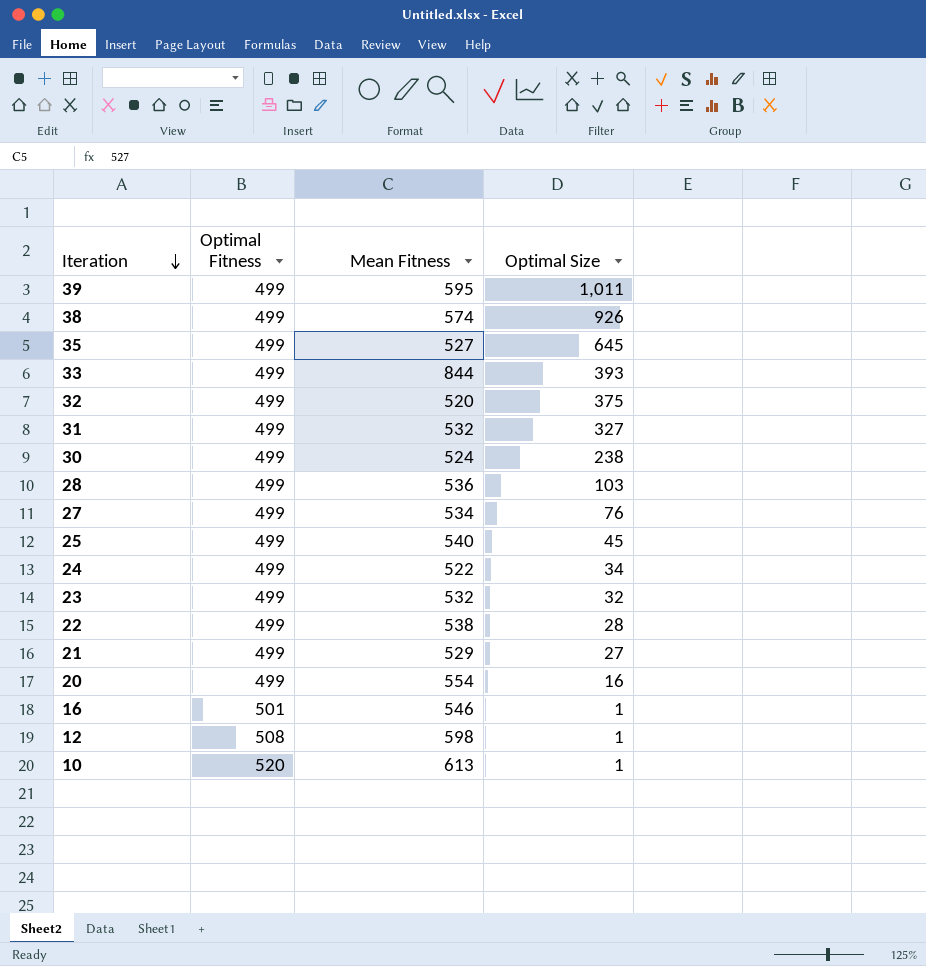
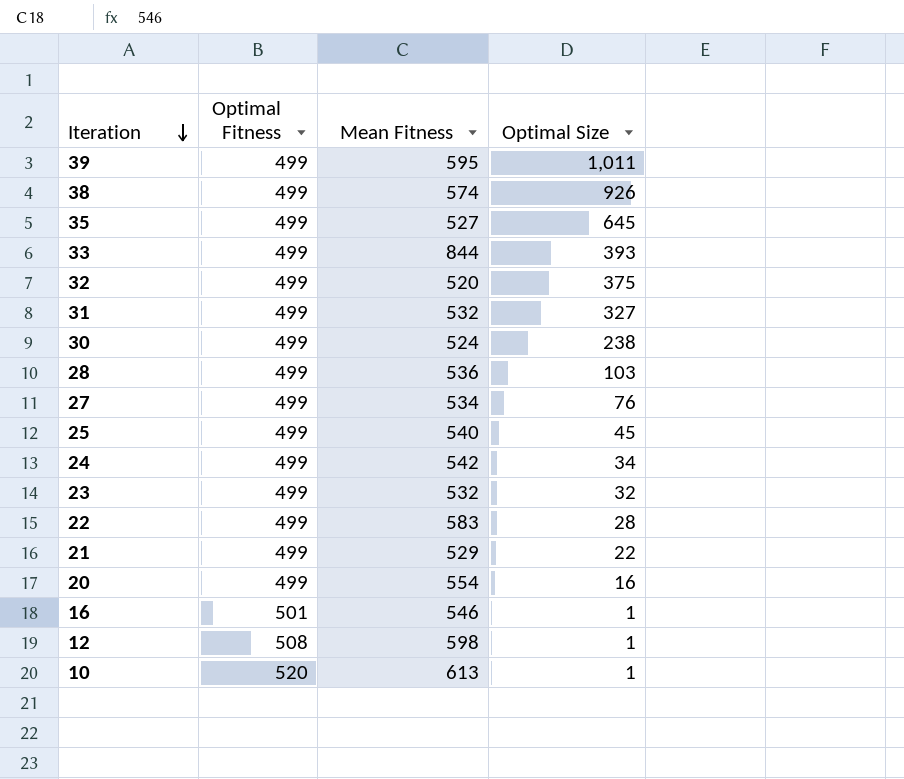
24 | Mean Fitness: 522 -> 542
22 | Mean Fitness: 538 -> 583
21 | Optimal Size: 27 -> 22

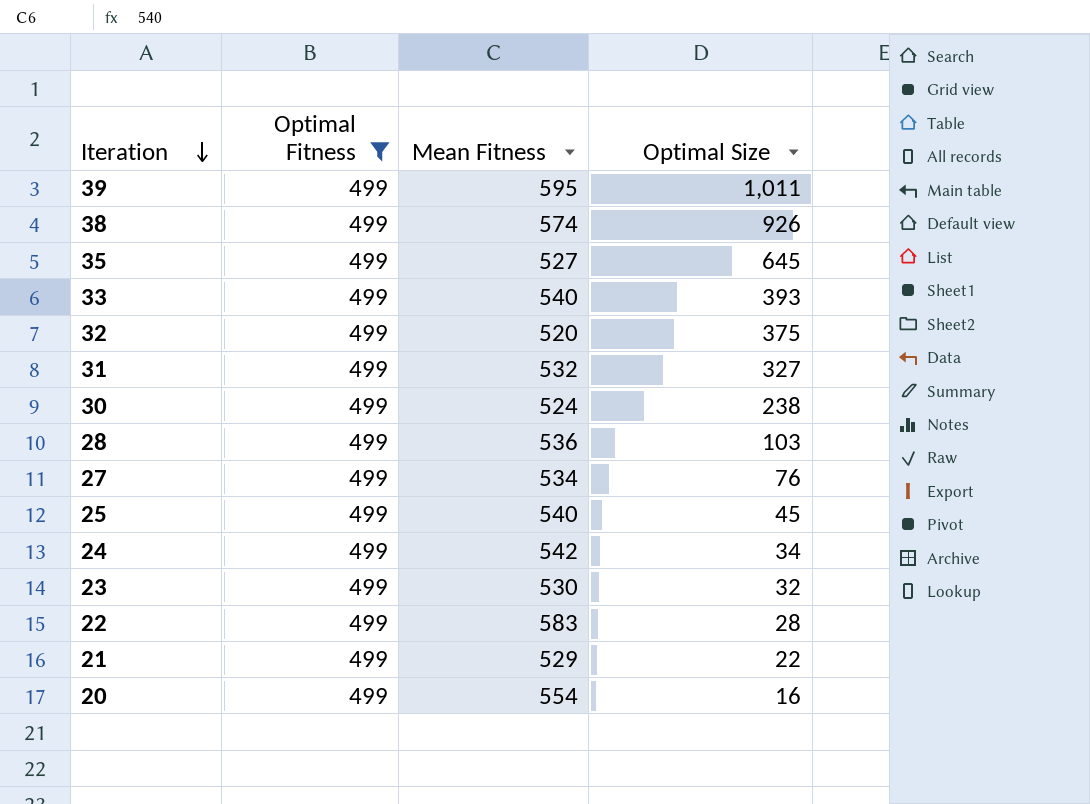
filter: none -> Optimal Fitness = 499
33 | Mean Fitness: 844 -> 540
23 | Mean Fitness: 532 -> 530

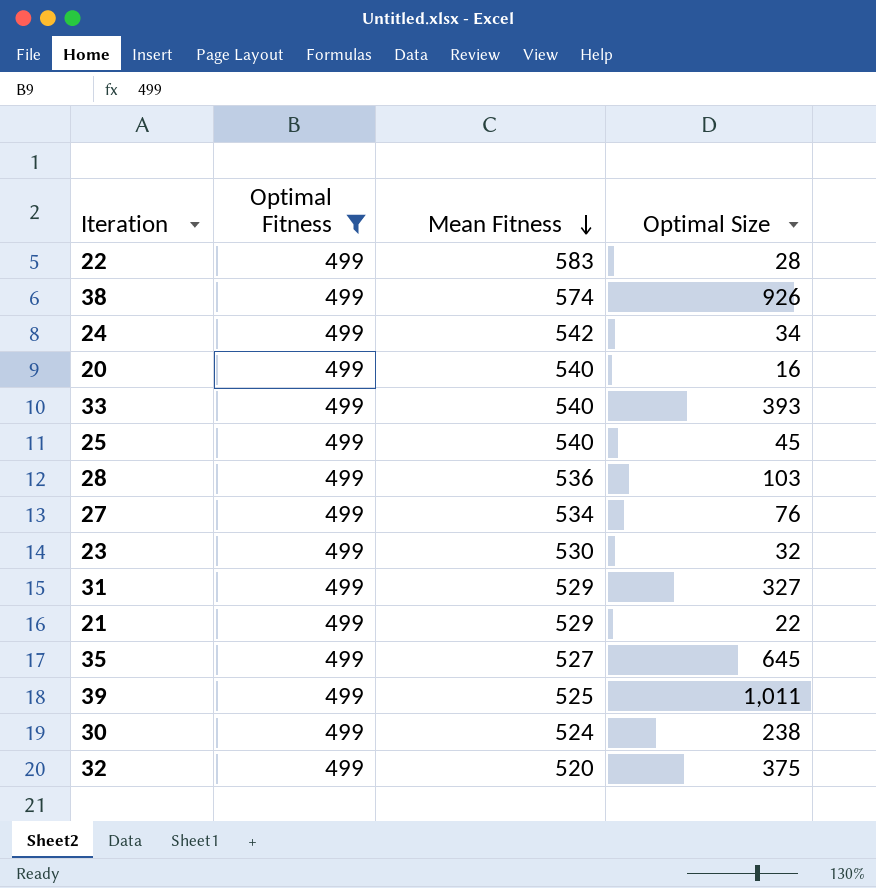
row order: Iteration descending -> Mean Fitness descending
20 | Mean Fitness: 554 -> 540
31 | Mean Fitness: 532 -> 529
39 | Mean Fitness: 595 -> 525

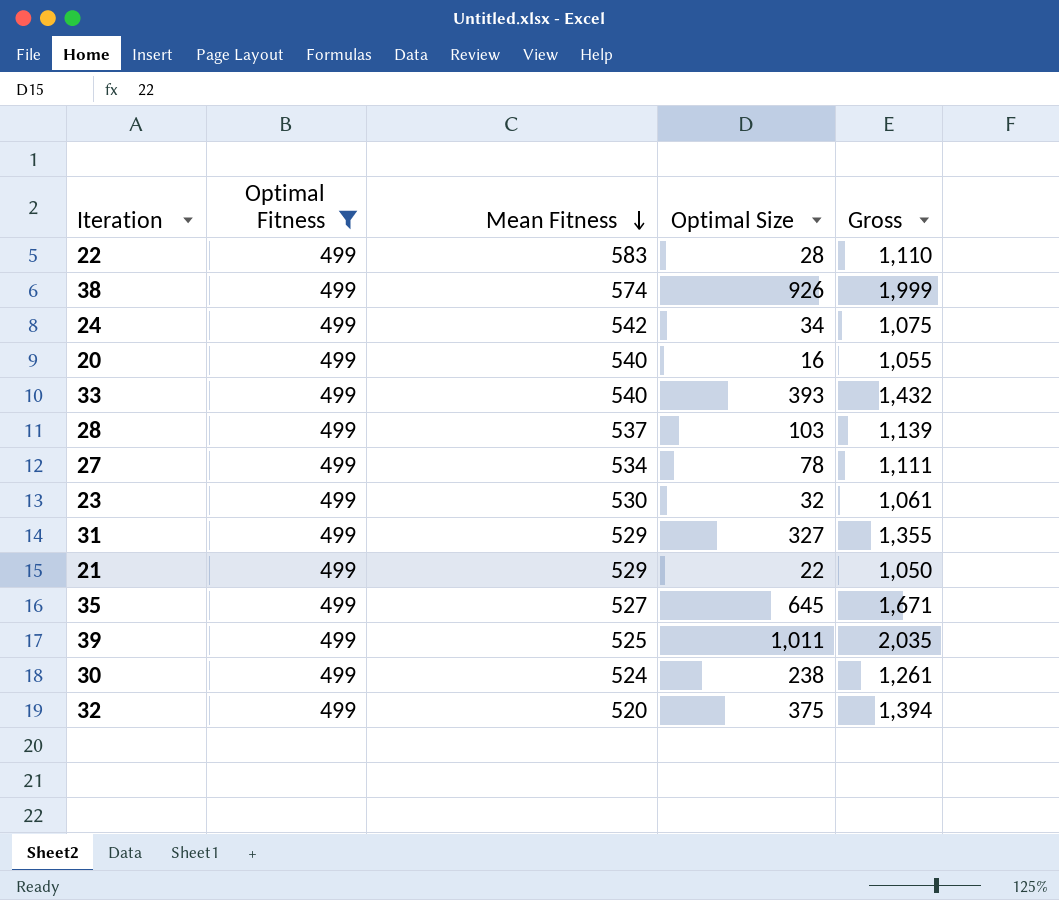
column Gross | formula: none -> [Optimal Fitness] + [Mean Fitness] + [Optimal Size]
row 25: 499 | 540 | 45 -> none
28 | Mean Fitness: 536 -> 537
27 | Optimal Size: 76 -> 78

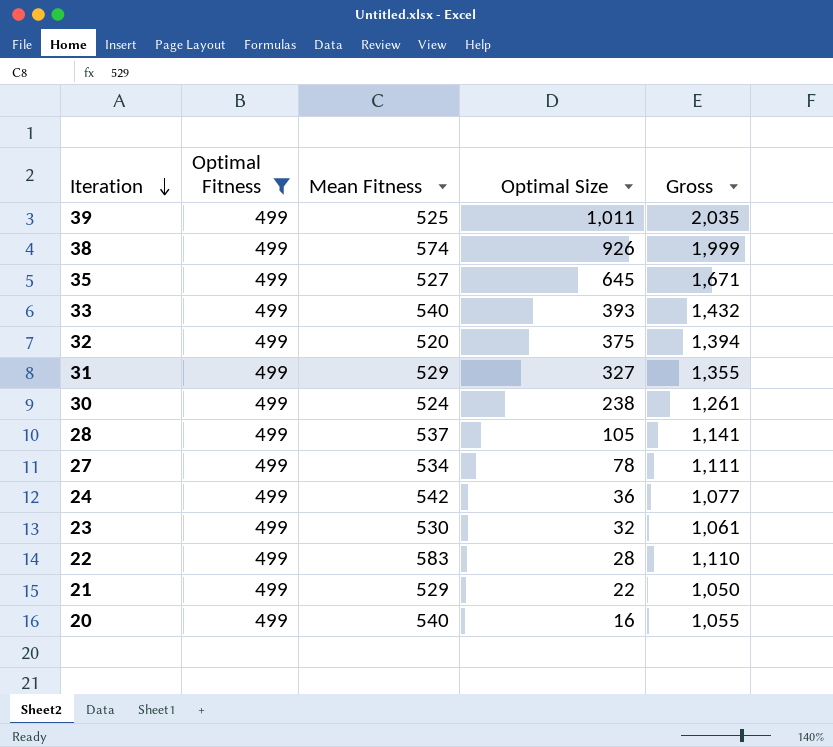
row order: Mean Fitness descending -> Iteration descending
28 | Optimal Size: 103 -> 105
28 | Gross: 1,139 -> 1,141
24 | Optimal Size: 34 -> 36
24 | Gross: 1,075 -> 1,077

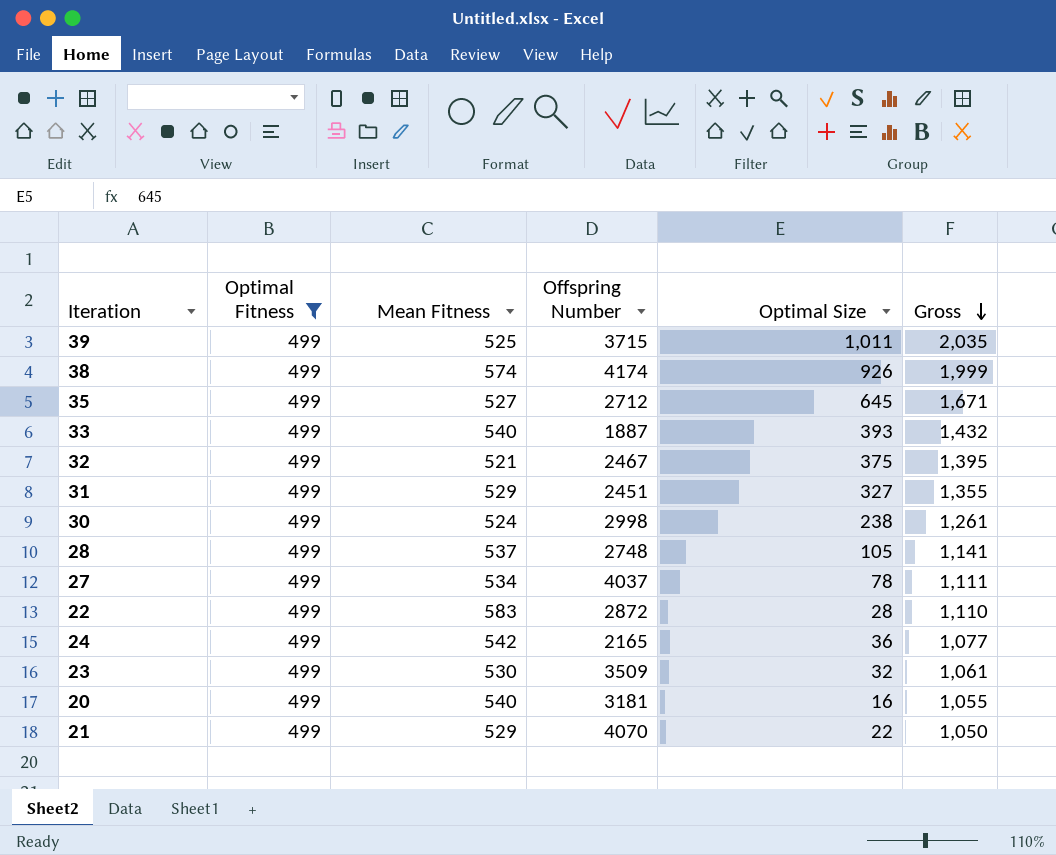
row order: Iteration descending -> Gross descending
column Offspring Number | position: none -> 4
32 | Mean Fitness: 520 -> 521
32 | Gross: 1,394 -> 1,395

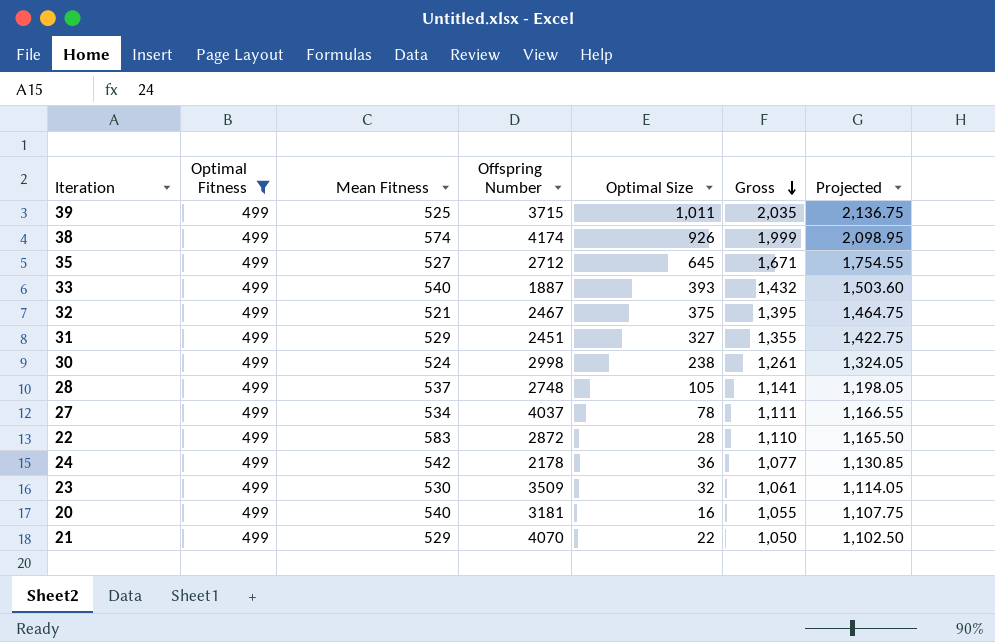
column Projected | formula: none -> [Gross] * 1.05
24 | Offspring Number: 2165 -> 2178

